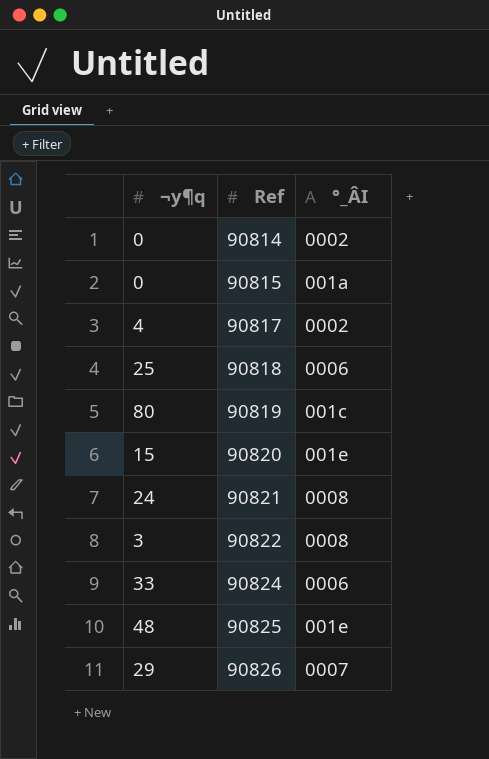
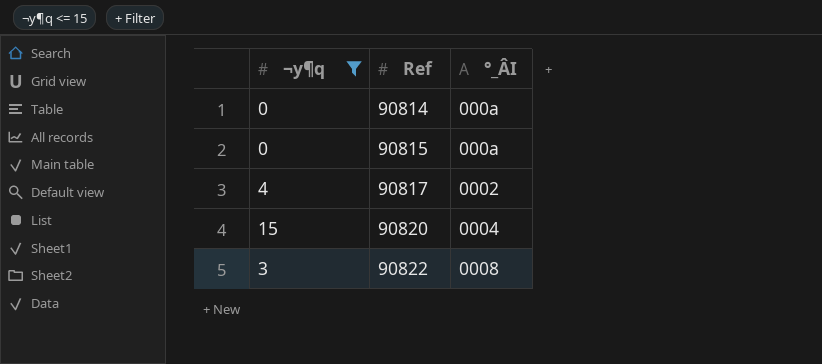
filter: none -> ¬y¶q <= 15
90814 | °_ÂI: 0002 -> 000a
90815 | °_ÂI: 001a -> 000a
90820 | °_ÂI: 001e -> 0004

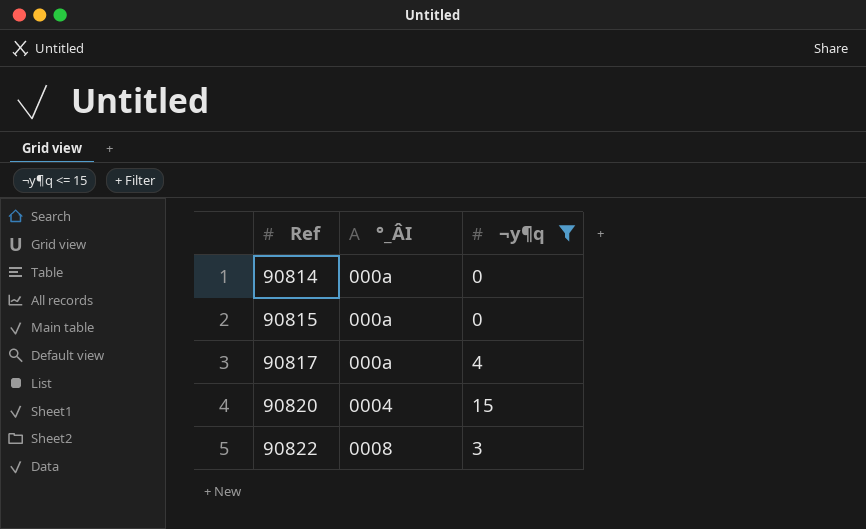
column ¬y¶q | position: 1 -> 3
90817 | °_ÂI: 0002 -> 000a

